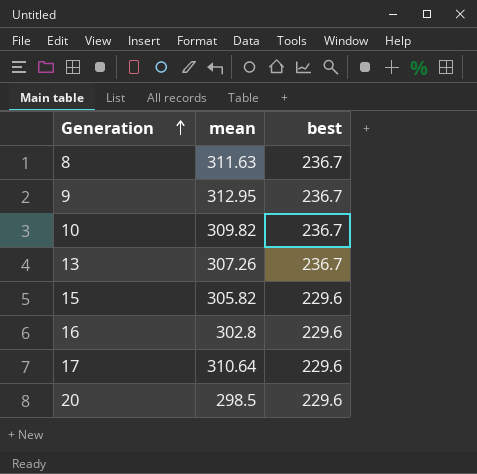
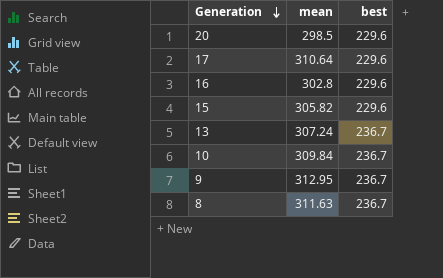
row order: Generation ascending -> Generation descending
13 | mean: 307.26 -> 307.24
10 | mean: 309.82 -> 309.84

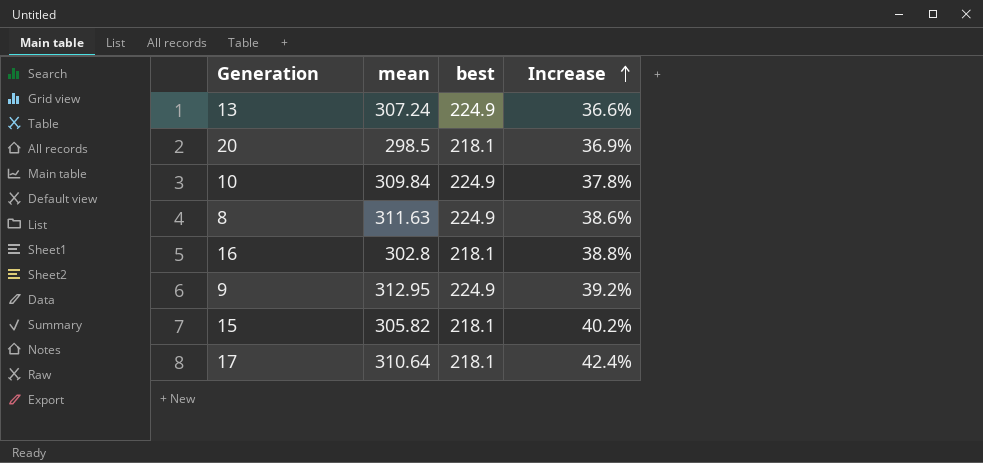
row order: Generation descending -> Increase ascending
column Increase | formula: none -> ([mean] - [best]) / [best]
13 | best: 236.7 -> 224.9
20 | best: 229.6 -> 218.1
10 | best: 236.7 -> 224.9
8 | best: 236.7 -> 224.9
16 | best: 229.6 -> 218.1
9 | best: 236.7 -> 224.9
15 | best: 229.6 -> 218.1
17 | best: 229.6 -> 218.1

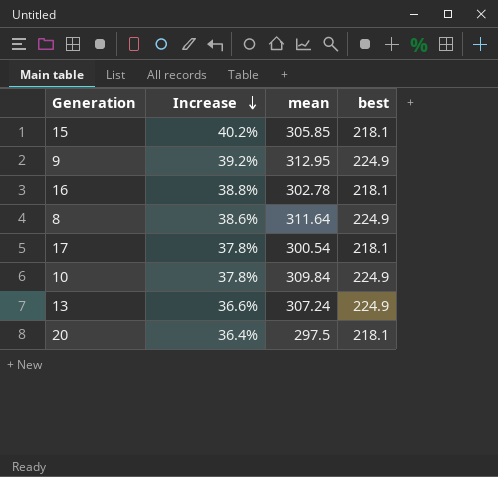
row order: Increase ascending -> Increase descending
column Increase | position: 4 -> 2
15 | mean: 305.82 -> 305.85
16 | mean: 302.8 -> 302.78
8 | mean: 311.63 -> 311.64
17 | Increase: 42.4% -> 37.8%
17 | mean: 310.64 -> 300.54
20 | Increase: 36.9% -> 36.4%
20 | mean: 298.5 -> 297.5

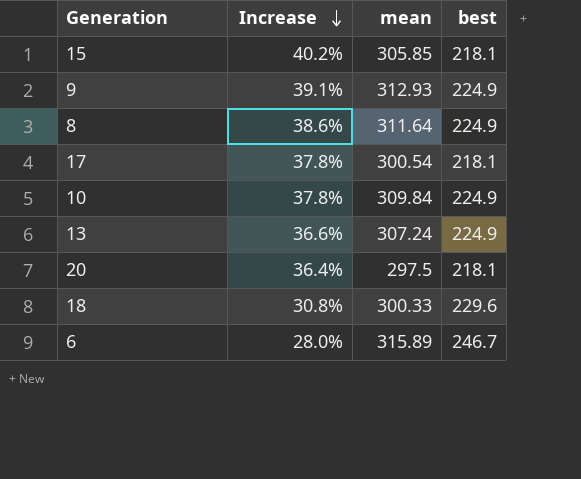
row 16: 38.8% | 302.78 | 218.1 -> none
9 | Increase: 39.2% -> 39.1%
9 | mean: 312.95 -> 312.93
row 18: none -> 30.8% | 300.33 | 229.6
row 6: none -> 28.0% | 315.89 | 246.7

